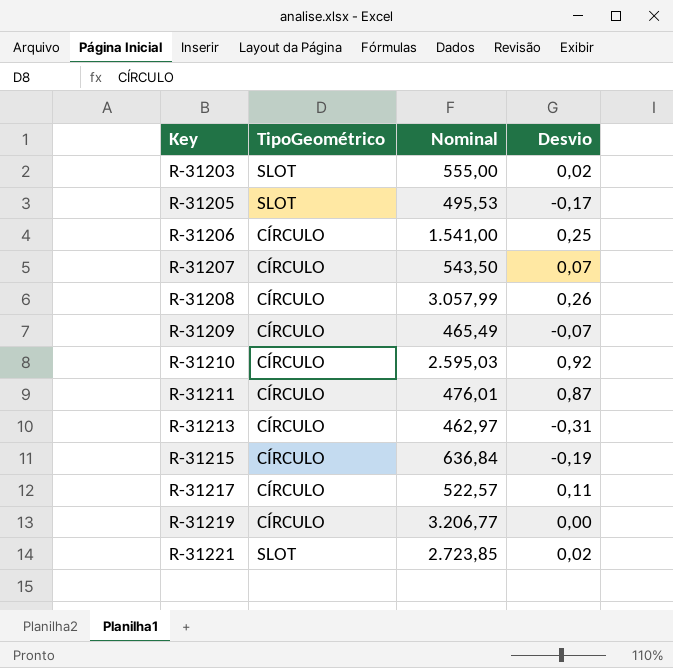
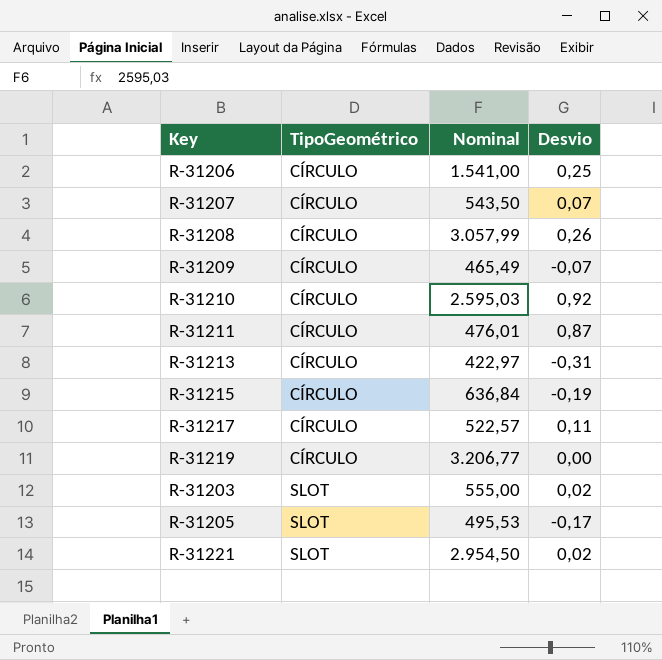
row order: Key ascending -> TipoGeométrico ascending
R-31213 | Nominal: 462,97 -> 422,97
R-31221 | Nominal: 2.723,85 -> 2.954,50

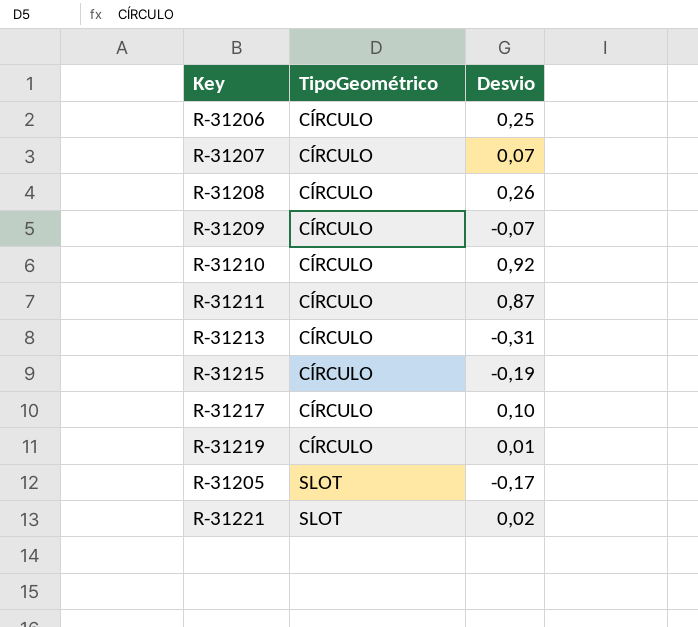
column Nominal | position: 3 -> none
row R-31203: SLOT | 555,00 | 0,02 -> none
R-31217 | Desvio: 0,11 -> 0,10
R-31219 | Desvio: 0,00 -> 0,01

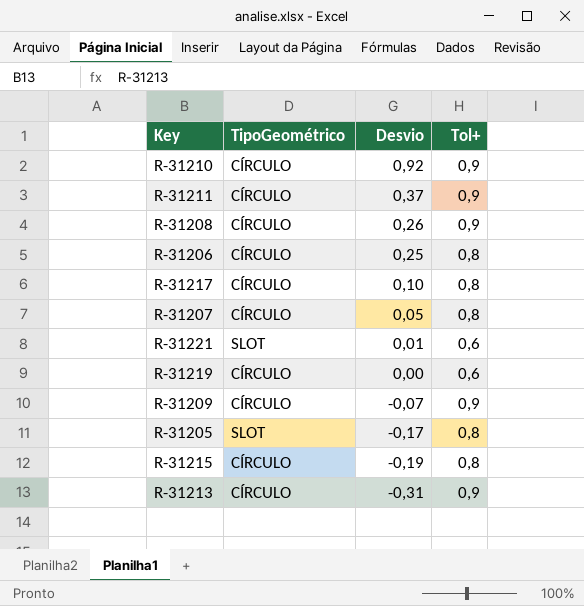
row order: TipoGeométrico ascending -> Desvio descending
column Tol+ | position: none -> 4
R-31211 | Desvio: 0,87 -> 0,37
R-31207 | Desvio: 0,07 -> 0,05
R-31221 | Desvio: 0,02 -> 0,01
R-31219 | Desvio: 0,01 -> 0,00

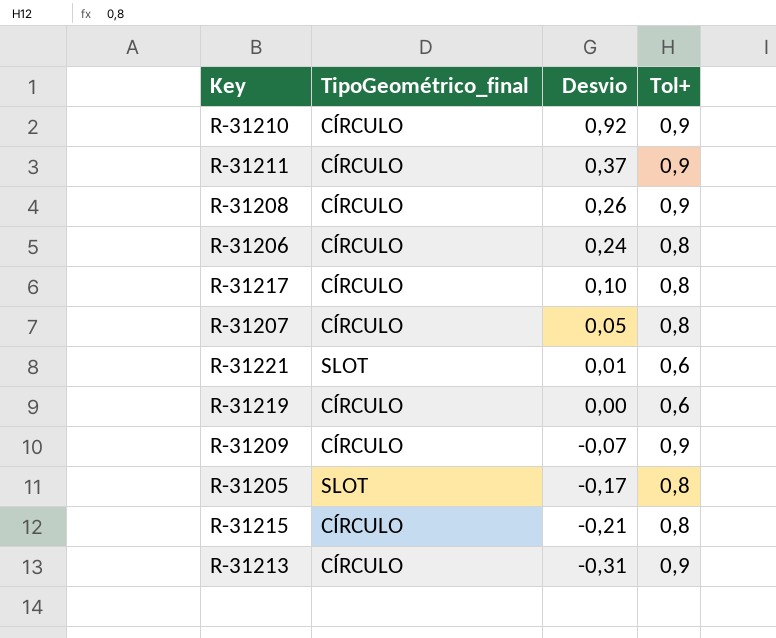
column name: TipoGeométrico -> TipoGeométrico_final
R-31206 | Desvio: 0,25 -> 0,24
R-31215 | Desvio: -0,19 -> -0,21

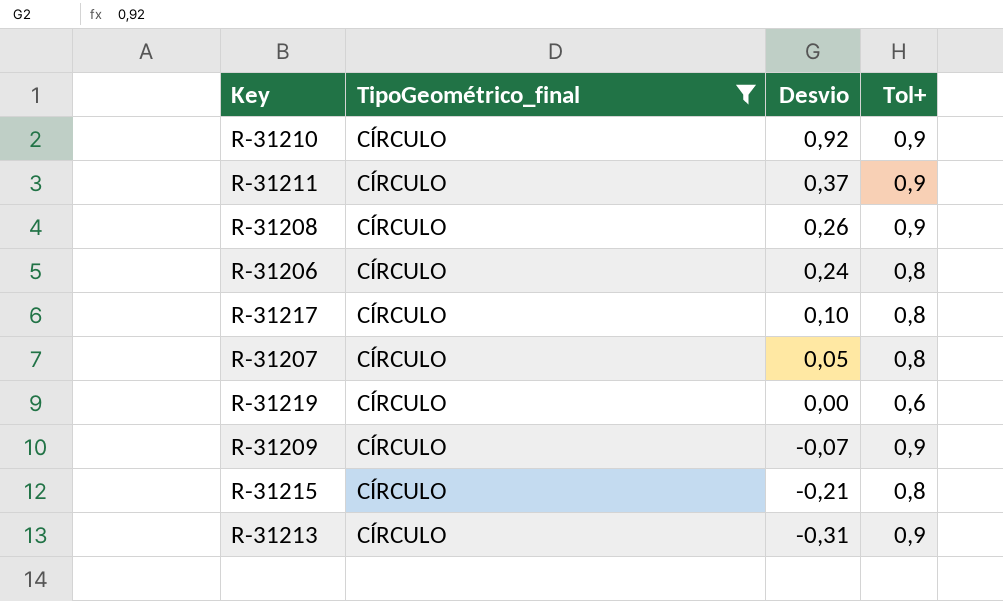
filter: none -> TipoGeométrico_final = CÍRCULO

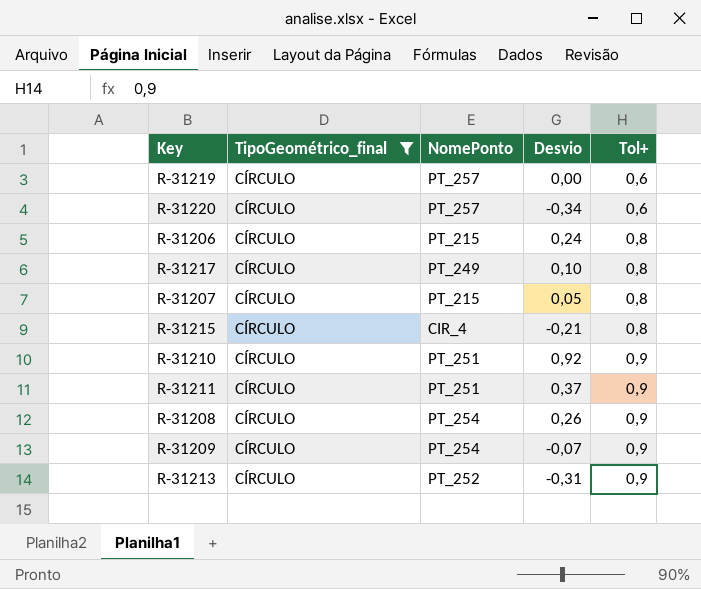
row order: Desvio descending -> Tol+ ascending
column NomePonto | position: none -> 3
row R-31220: none -> CÍRCULO | PT_257 | -0,34 | 0,6

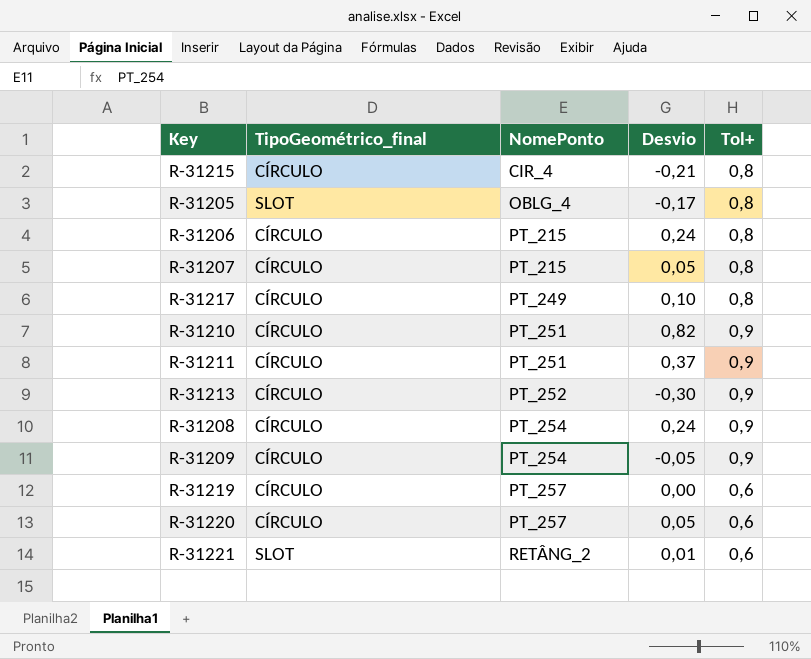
filter: TipoGeométrico_final = CÍRCULO -> none
row order: Tol+ ascending -> NomePonto ascending
R-31210 | Desvio: 0,92 -> 0,82
R-31213 | Desvio: -0,31 -> -0,30
R-31208 | Desvio: 0,26 -> 0,24
R-31209 | Desvio: -0,07 -> -0,05
R-31220 | Desvio: -0,34 -> 0,05

